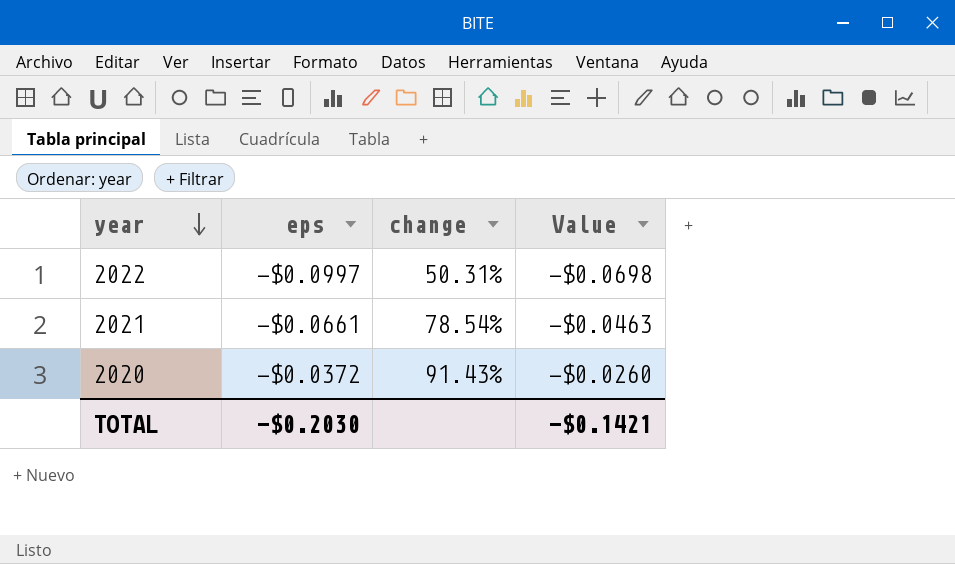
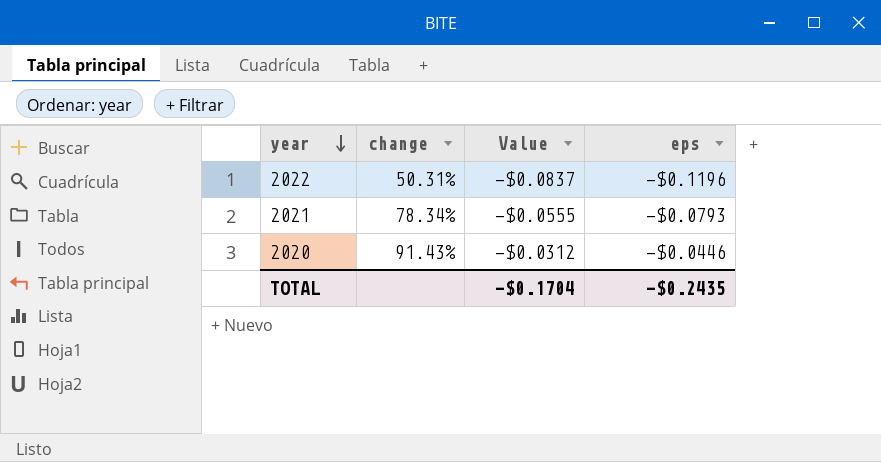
column eps | position: 2 -> 4
2022 | Value: -$0.0698 -> -$0.0837
2022 | eps: -$0.0997 -> -$0.1196
2021 | change: 78.54% -> 78.34%
2021 | Value: -$0.0463 -> -$0.0555
2021 | eps: -$0.0661 -> -$0.0793
2020 | Value: -$0.0260 -> -$0.0312
2020 | eps: -$0.0372 -> -$0.0446
TOTAL | Value: -$0.1421 -> -$0.1704
TOTAL | eps: -$0.2030 -> -$0.2435

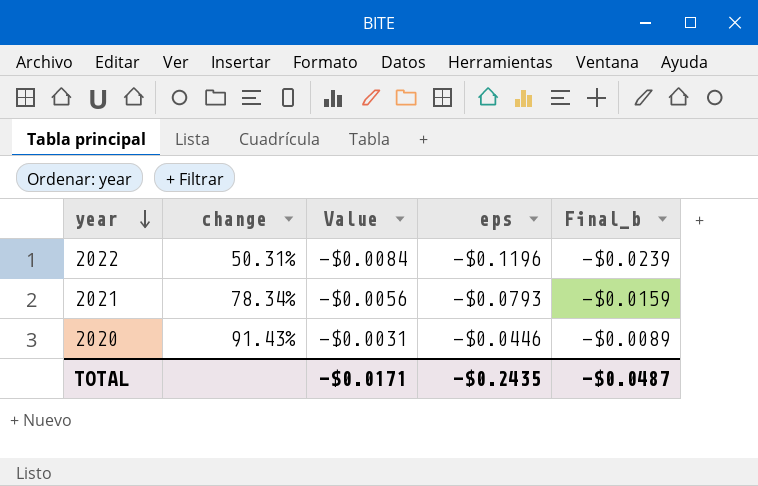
column Value | formula: [eps] * 0.7 -> [eps] * 0.07
column Final_b | formula: none -> [eps] * 0.2
TOTAL | Value: -$0.1704 -> -$0.0171

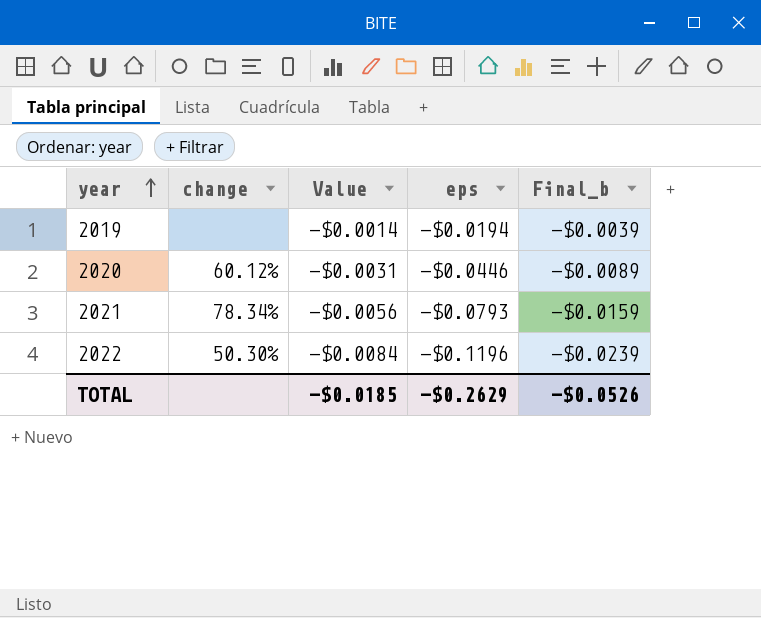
row order: year descending -> year ascending
row 2019: none -> none | -$0.0014 | -$0.0194 | -$0.0039
2020 | change: 91.43% -> 60.12%
2022 | change: 50.31% -> 50.30%
TOTAL | Value: -$0.0171 -> -$0.0185
TOTAL | eps: -$0.2435 -> -$0.2629
TOTAL | Final_b: -$0.0487 -> -$0.0526

